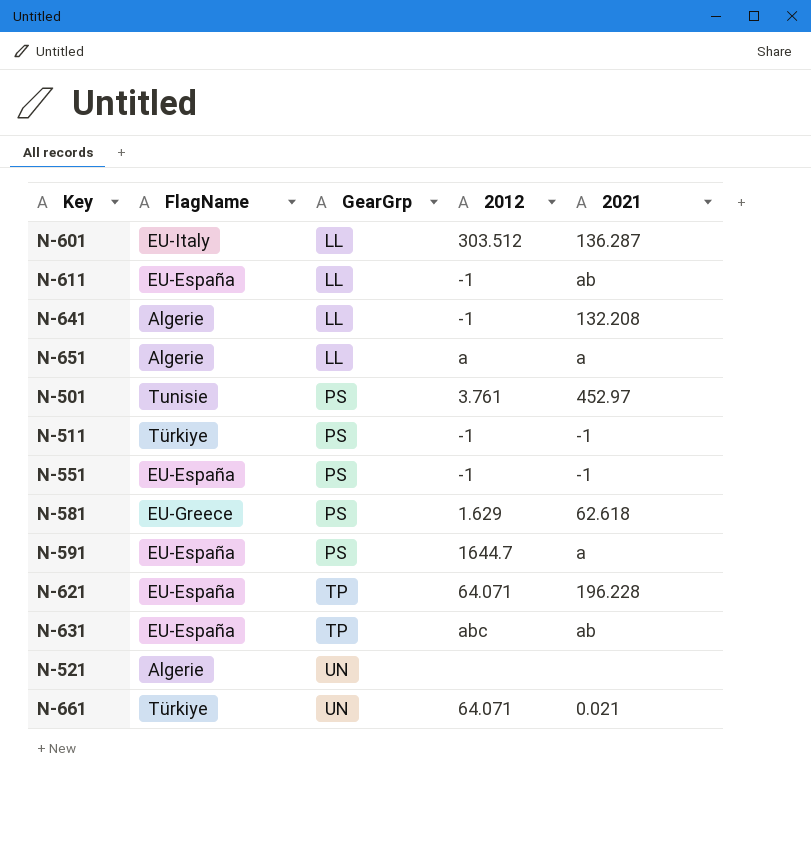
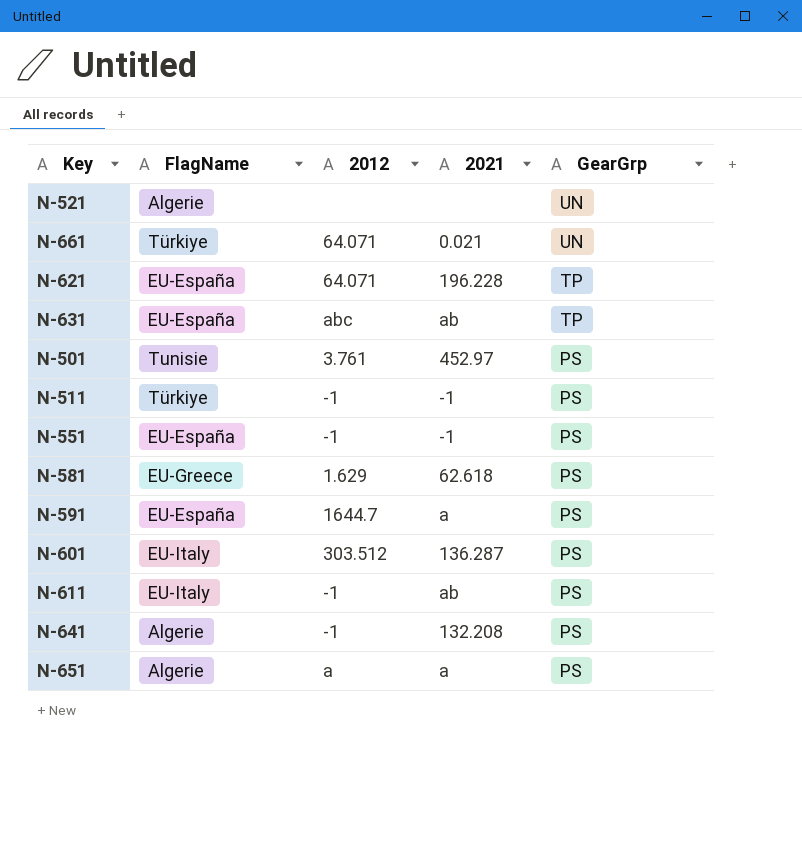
row order: GearGrp ascending -> GearGrp descending
column GearGrp | position: 3 -> 5
N-601 | GearGrp: LL -> PS
N-611 | FlagName: EU-España -> EU-Italy
N-611 | GearGrp: LL -> PS
N-641 | GearGrp: LL -> PS
N-651 | GearGrp: LL -> PS

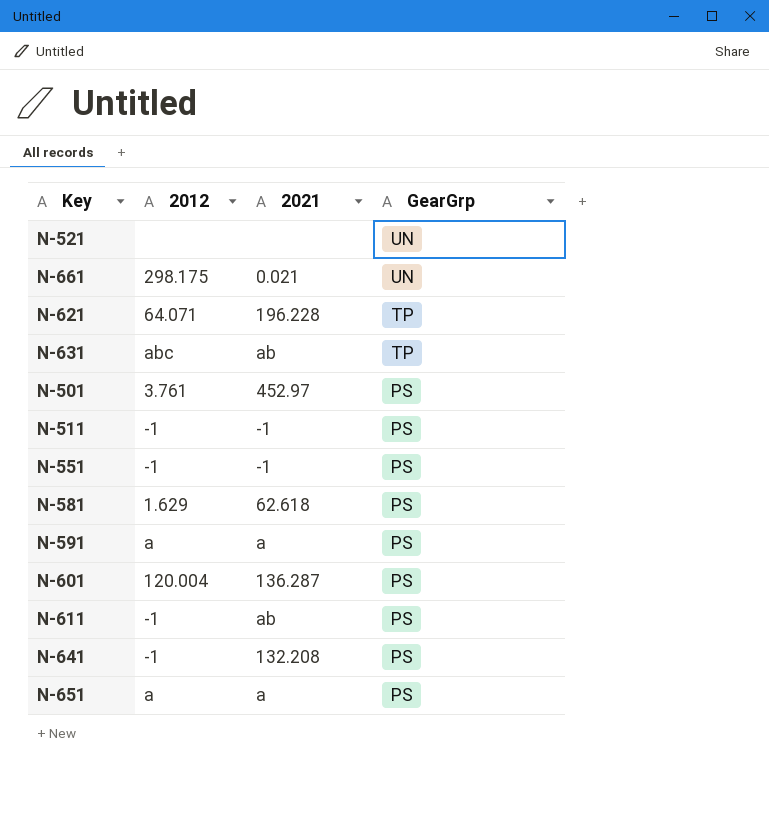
column FlagName | position: 2 -> none
N-661 | 2012: 64.071 -> 298.175
N-591 | 2012: 1644.7 -> a
N-601 | 2012: 303.512 -> 120.004

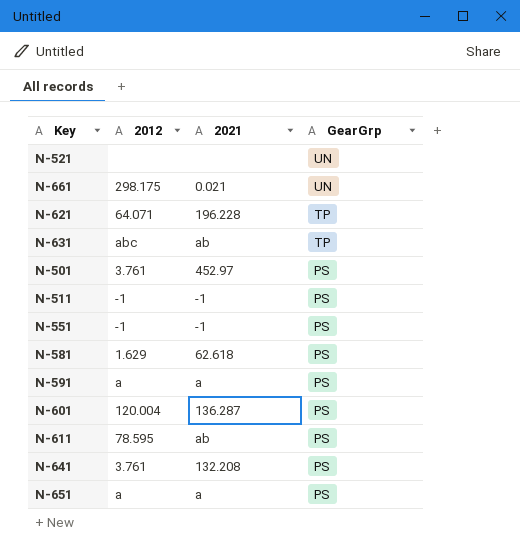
N-611 | 2012: -1 -> 78.595
N-641 | 2012: -1 -> 3.761

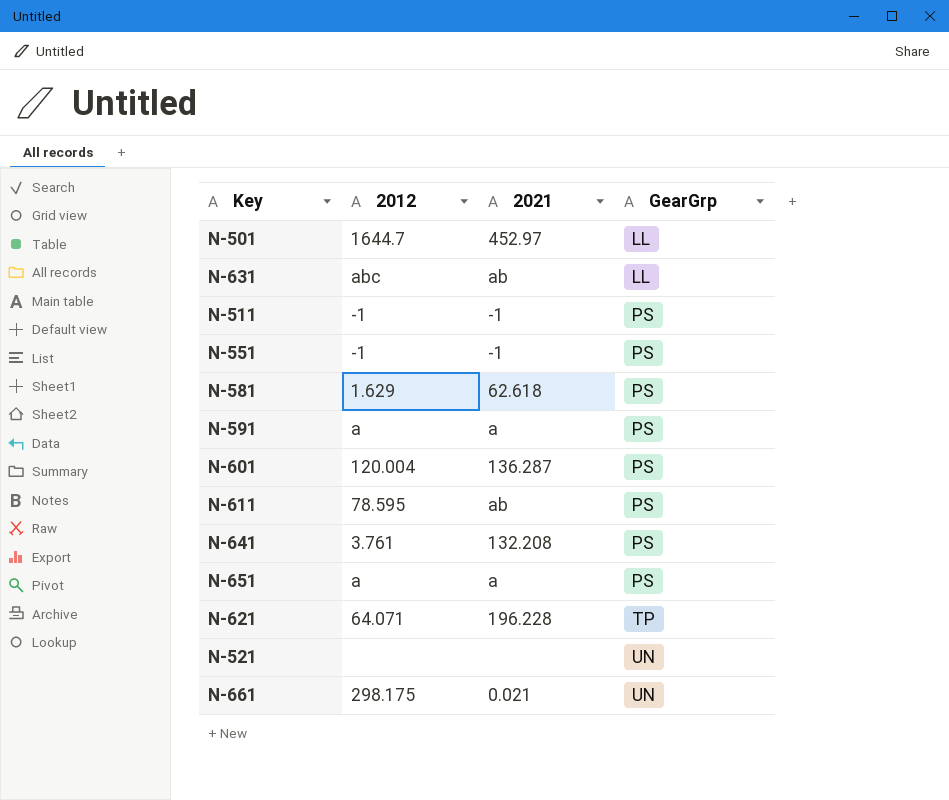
row order: GearGrp descending -> GearGrp ascending
N-501 | 2012: 3.761 -> 1644.7
N-501 | GearGrp: PS -> LL
N-631 | GearGrp: TP -> LL

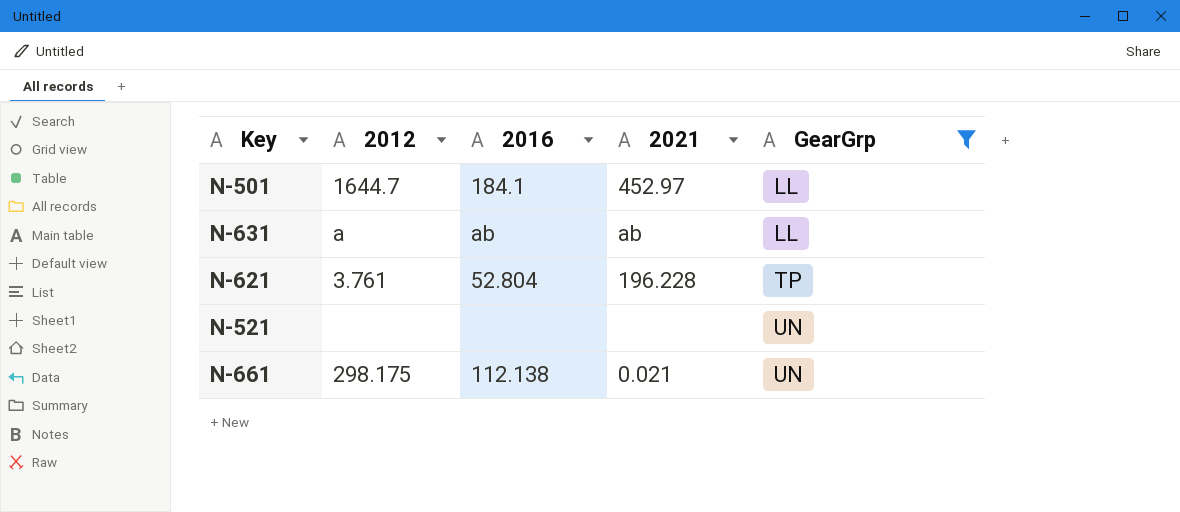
filter: none -> GearGrp != PS
column 2016 | position: none -> 3
N-631 | 2012: abc -> a
N-621 | 2012: 64.071 -> 3.761

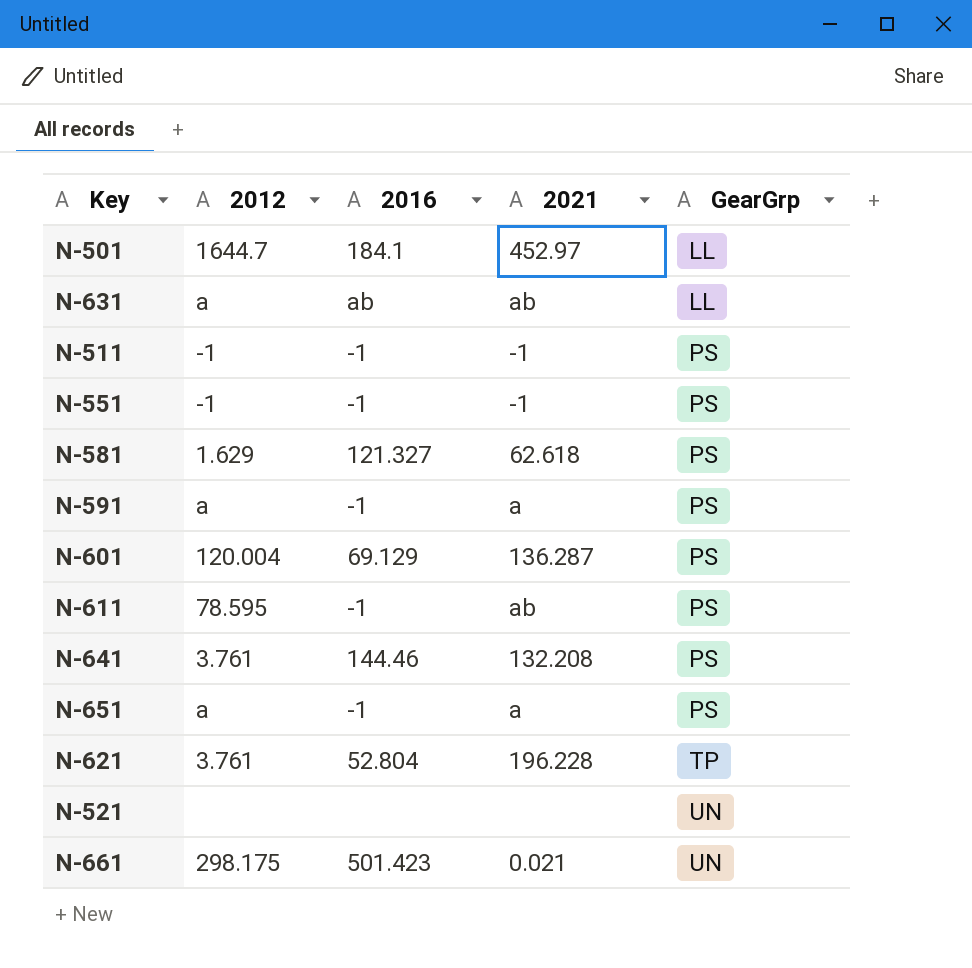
filter: GearGrp != PS -> none
N-661 | 2016: 112.138 -> 501.423

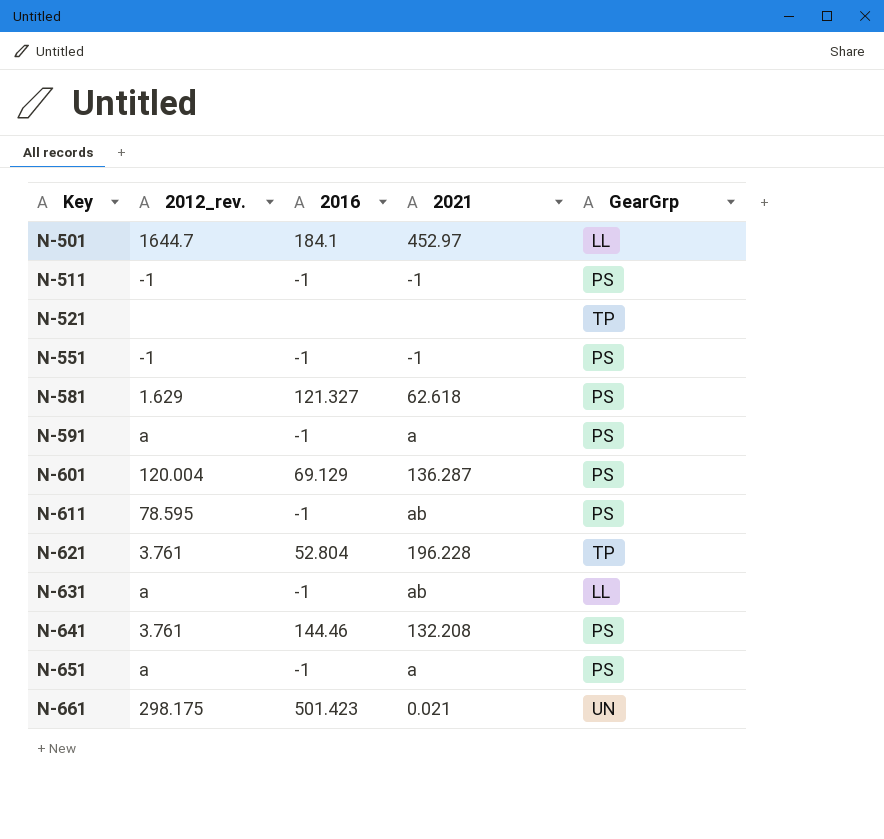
row order: GearGrp ascending -> Key ascending
column name: 2012 -> 2012_rev.
N-521 | GearGrp: UN -> TP
N-631 | 2016: ab -> -1

